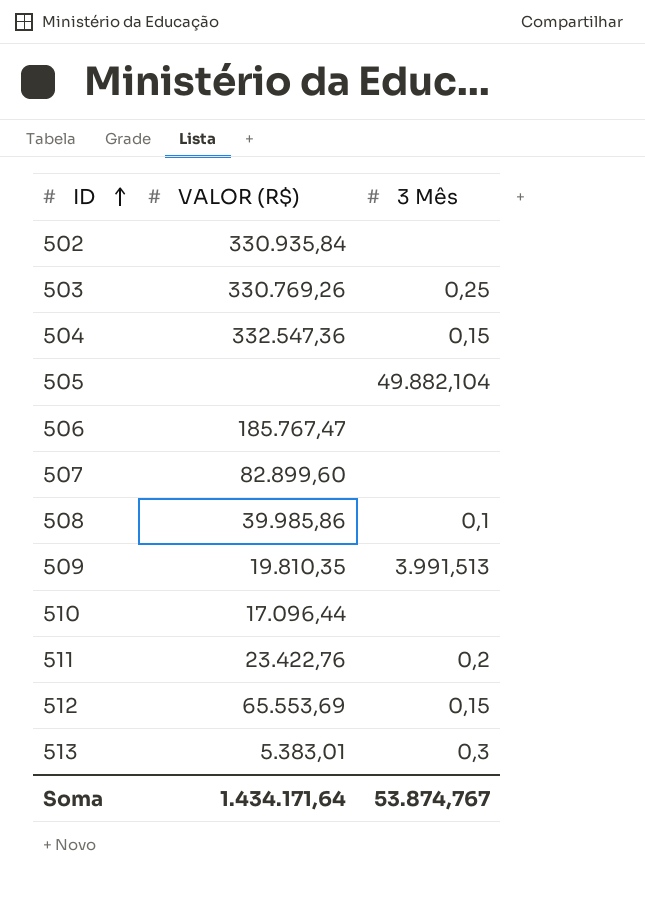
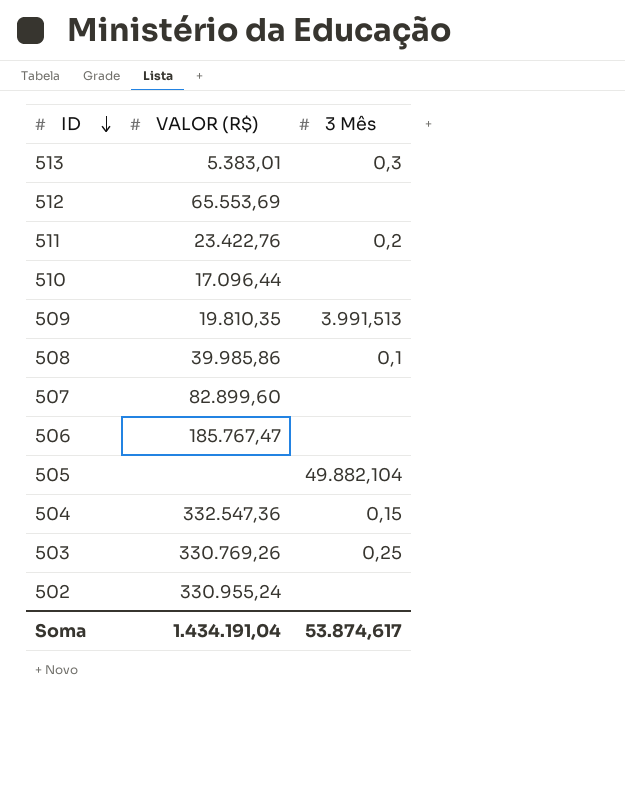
row order: ID ascending -> ID descending
512 | 3 Mês: 0,15 -> none
502 | VALOR (R$): 330.935,84 -> 330.955,24
Soma | VALOR (R$): 1.434.171,64 -> 1.434.191,04
Soma | 3 Mês: 53.874,767 -> 53.874,617

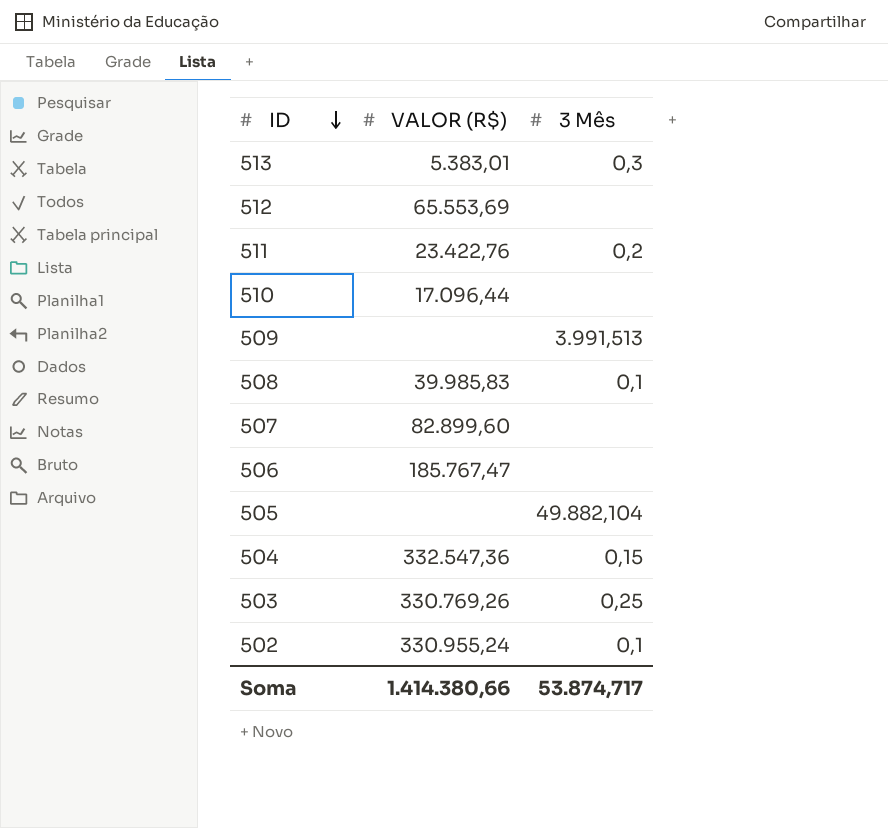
509 | VALOR (R$): 19.810,35 -> none
508 | VALOR (R$): 39.985,86 -> 39.985,83
502 | 3 Mês: none -> 0,1
Soma | VALOR (R$): 1.434.191,04 -> 1.414.380,66
Soma | 3 Mês: 53.874,617 -> 53.874,717

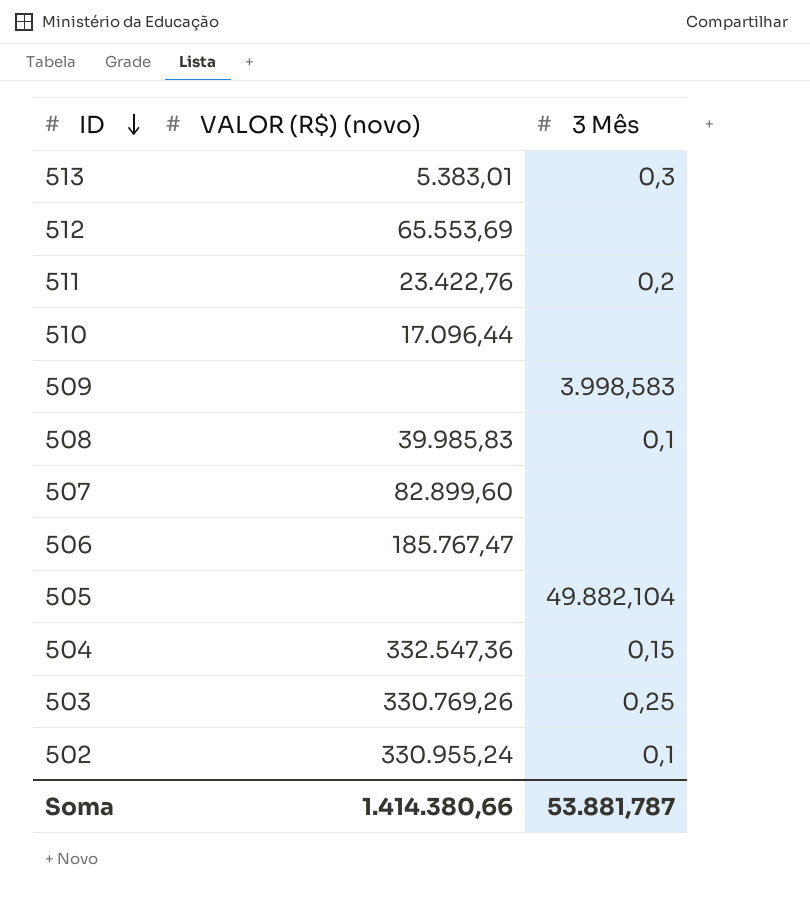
column name: VALOR (R$) -> VALOR (R$) (novo)
509 | 3 Mês: 3.991,513 -> 3.998,583
Soma | 3 Mês: 53.874,717 -> 53.881,787

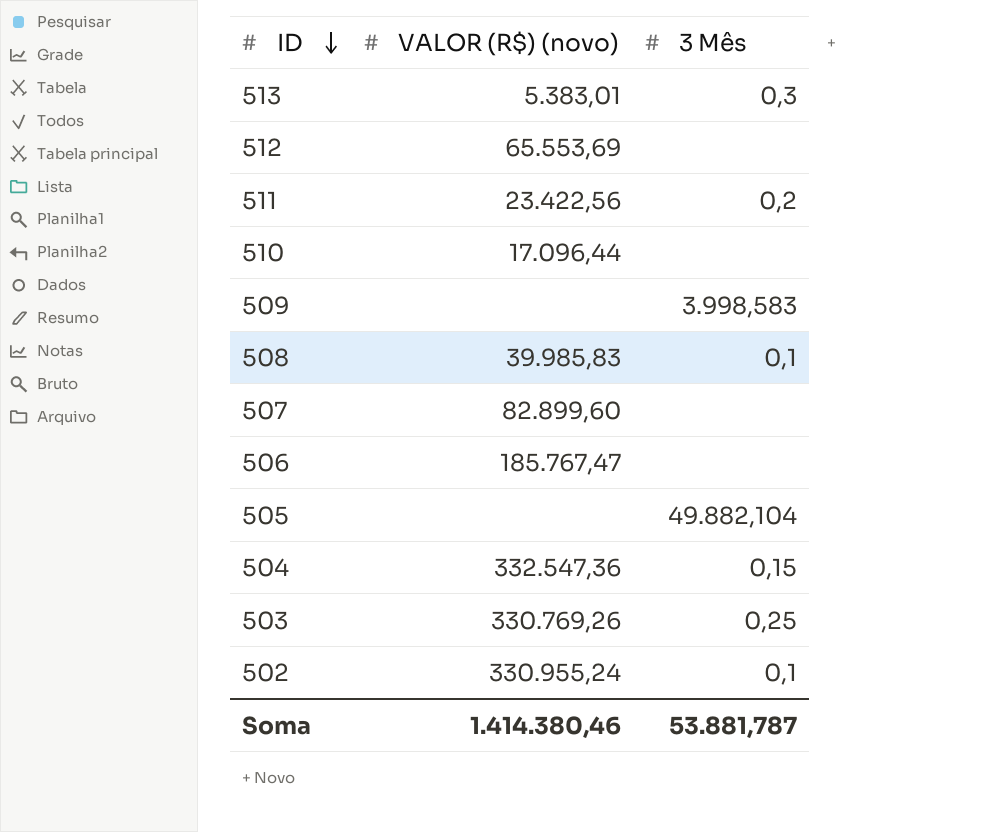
511 | VALOR (R$) (novo): 23.422,76 -> 23.422,56
Soma | VALOR (R$) (novo): 1.414.380,66 -> 1.414.380,46

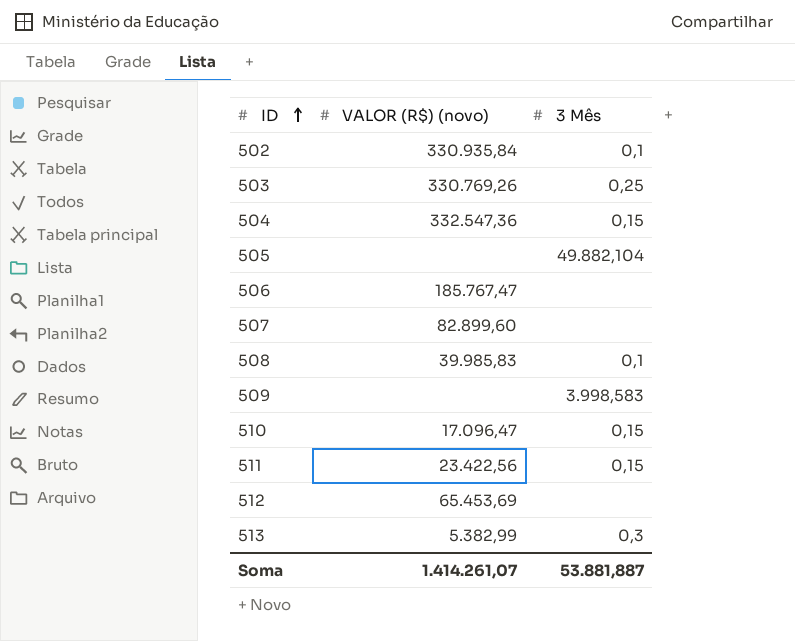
row order: ID descending -> ID ascending
502 | VALOR (R$) (novo): 330.955,24 -> 330.935,84
510 | VALOR (R$) (novo): 17.096,44 -> 17.096,47
510 | 3 Mês: none -> 0,15
511 | 3 Mês: 0,2 -> 0,15
512 | VALOR (R$) (novo): 65.553,69 -> 65.453,69
513 | VALOR (R$) (novo): 5.383,01 -> 5.382,99
Soma | VALOR (R$) (novo): 1.414.380,46 -> 1.414.261,07
Soma | 3 Mês: 53.881,787 -> 53.881,887

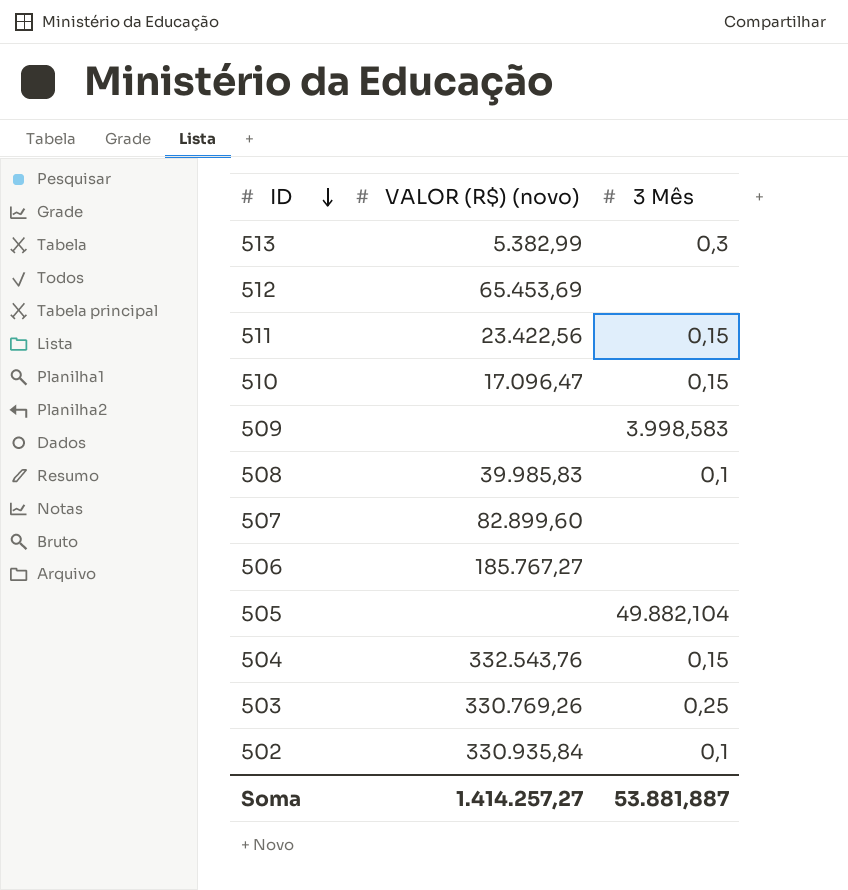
row order: ID ascending -> ID descending
506 | VALOR (R$) (novo): 185.767,47 -> 185.767,27
504 | VALOR (R$) (novo): 332.547,36 -> 332.543,76
Soma | VALOR (R$) (novo): 1.414.261,07 -> 1.414.257,27

